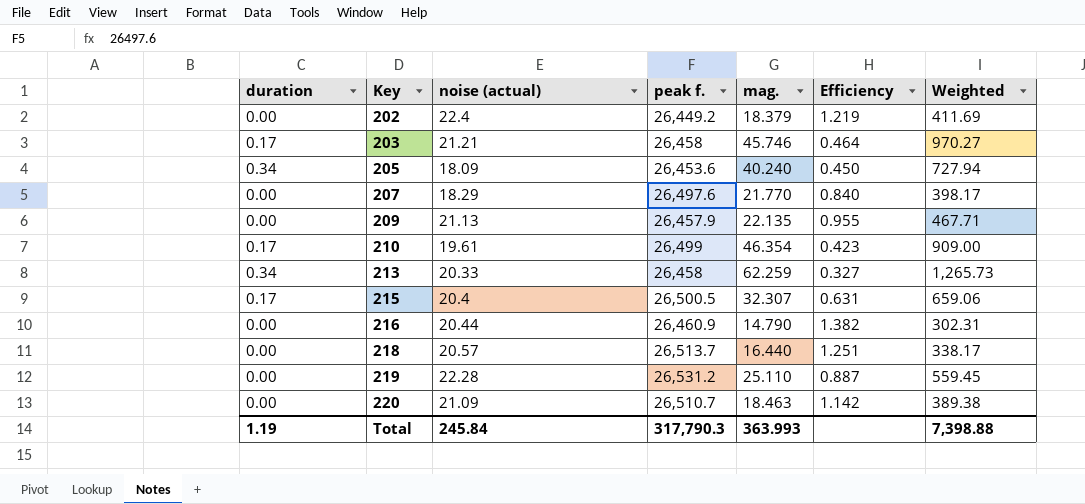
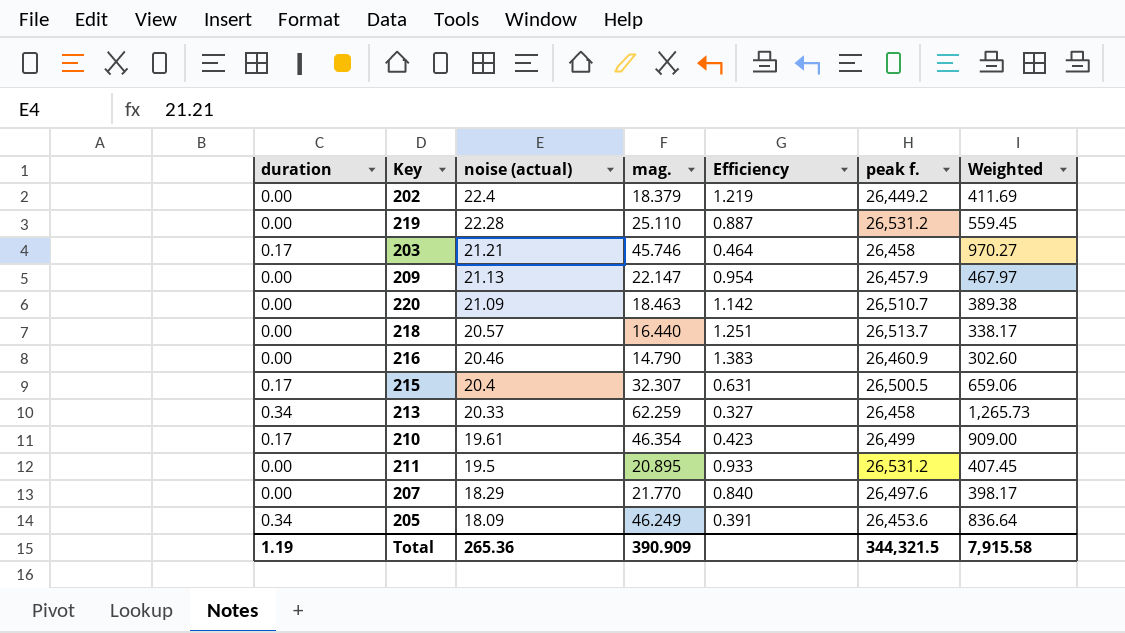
row order: Key ascending -> noise (actual) descending
column peak f. | position: 4 -> 6
209 | mag.: 22.135 -> 22.147
209 | Efficiency: 0.955 -> 0.954
209 | Weighted: 467.71 -> 467.97
216 | noise (actual): 20.44 -> 20.46
216 | Efficiency: 1.382 -> 1.383
216 | Weighted: 302.31 -> 302.60
row 211: none -> 0.00 | 19.5 | 20.895 | 0.933 | 26,531.2 | 407.45
205 | mag.: 40.240 -> 46.249
205 | Efficiency: 0.450 -> 0.391
205 | Weighted: 727.94 -> 836.64
Total | noise (actual): 245.84 -> 265.36
Total | mag.: 363.993 -> 390.909
Total | peak f.: 317,790.3 -> 344,321.5
Total | Weighted: 7,398.88 -> 7,915.58

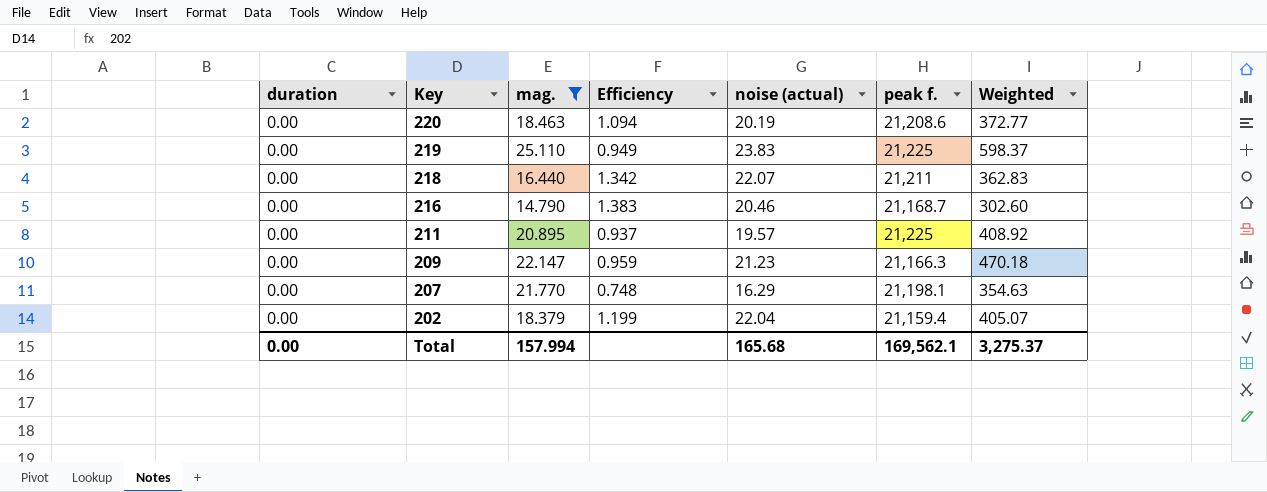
filter: none -> mag. <= 25.110
row order: noise (actual) descending -> Key descending
column noise (actual) | position: 3 -> 5
220 | Efficiency: 1.142 -> 1.094
220 | noise (actual): 21.09 -> 20.19
220 | peak f.: 26,510.7 -> 21,208.6
220 | Weighted: 389.38 -> 372.77
219 | Efficiency: 0.887 -> 0.949
219 | noise (actual): 22.28 -> 23.83
219 | peak f.: 26,531.2 -> 21,225
219 | Weighted: 559.45 -> 598.37
218 | Efficiency: 1.251 -> 1.342
218 | noise (actual): 20.57 -> 22.07
218 | peak f.: 26,513.7 -> 21,211
218 | Weighted: 338.17 -> 362.83
216 | peak f.: 26,460.9 -> 21,168.7
211 | Efficiency: 0.933 -> 0.937
211 | noise (actual): 19.5 -> 19.57
211 | peak f.: 26,531.2 -> 21,225
211 | Weighted: 407.45 -> 408.92
209 | Efficiency: 0.954 -> 0.959
209 | noise (actual): 21.13 -> 21.23
209 | peak f.: 26,457.9 -> 21,166.3
209 | Weighted: 467.97 -> 470.18
207 | Efficiency: 0.840 -> 0.748
207 | noise (actual): 18.29 -> 16.29
207 | peak f.: 26,497.6 -> 21,198.1
207 | Weighted: 398.17 -> 354.63
202 | Efficiency: 1.219 -> 1.199
202 | noise (actual): 22.4 -> 22.04
202 | peak f.: 26,449.2 -> 21,159.4
202 | Weighted: 411.69 -> 405.07
Total | duration: 1.19 -> 0.00
Total | mag.: 390.909 -> 157.994
Total | noise (actual): 265.36 -> 165.68
Total | peak f.: 344,321.5 -> 169,562.1
Total | Weighted: 7,915.58 -> 3,275.37

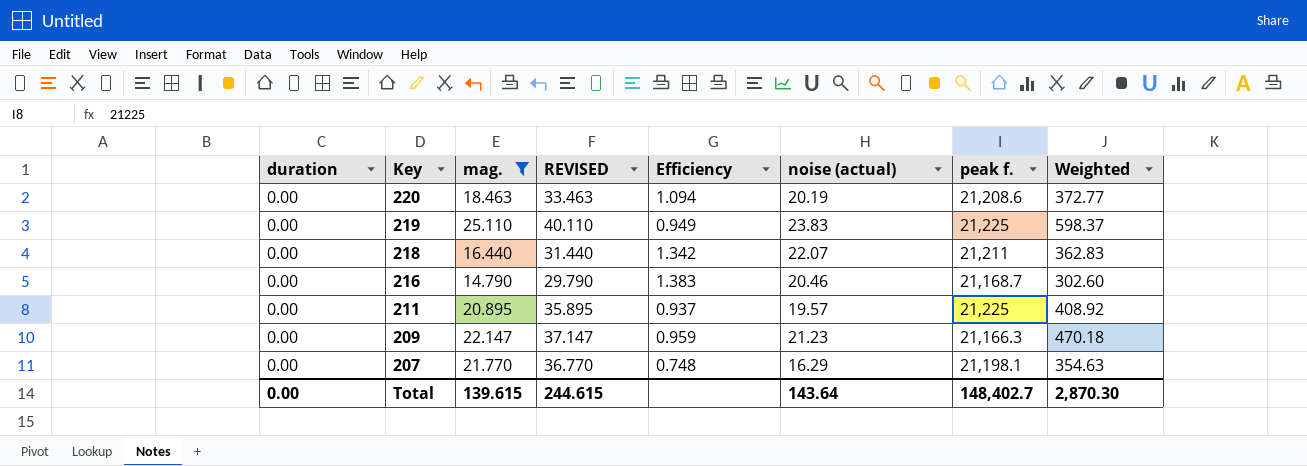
column REVISED | formula: none -> [mag.] + 15
row 202: 0.00 | 18.379 | 1.199 | 22.04 | 21,159.4 | 405.07 -> none
Total | mag.: 157.994 -> 139.615
Total | noise (actual): 165.68 -> 143.64
Total | peak f.: 169,562.1 -> 148,402.7
Total | Weighted: 3,275.37 -> 2,870.30

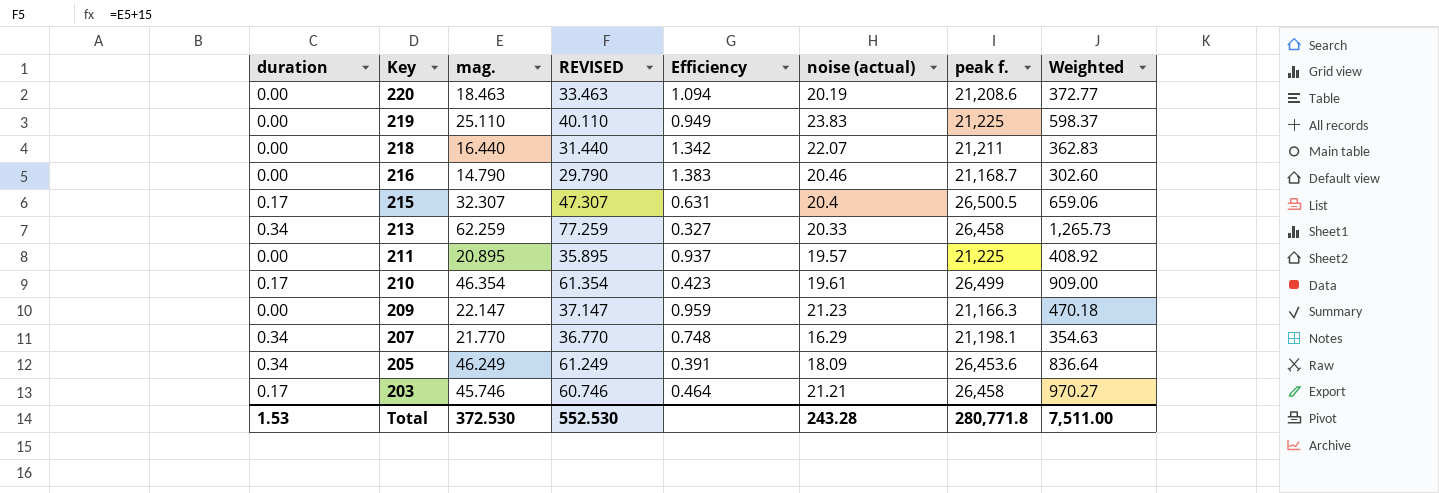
filter: mag. <= 25.110 -> none
207 | duration: 0.00 -> 0.34
Total | duration: 0.00 -> 1.53
Total | mag.: 139.615 -> 372.530
Total | REVISED: 244.615 -> 552.530
Total | noise (actual): 143.64 -> 243.28
Total | peak f.: 148,402.7 -> 280,771.8
Total | Weighted: 2,870.30 -> 7,511.00

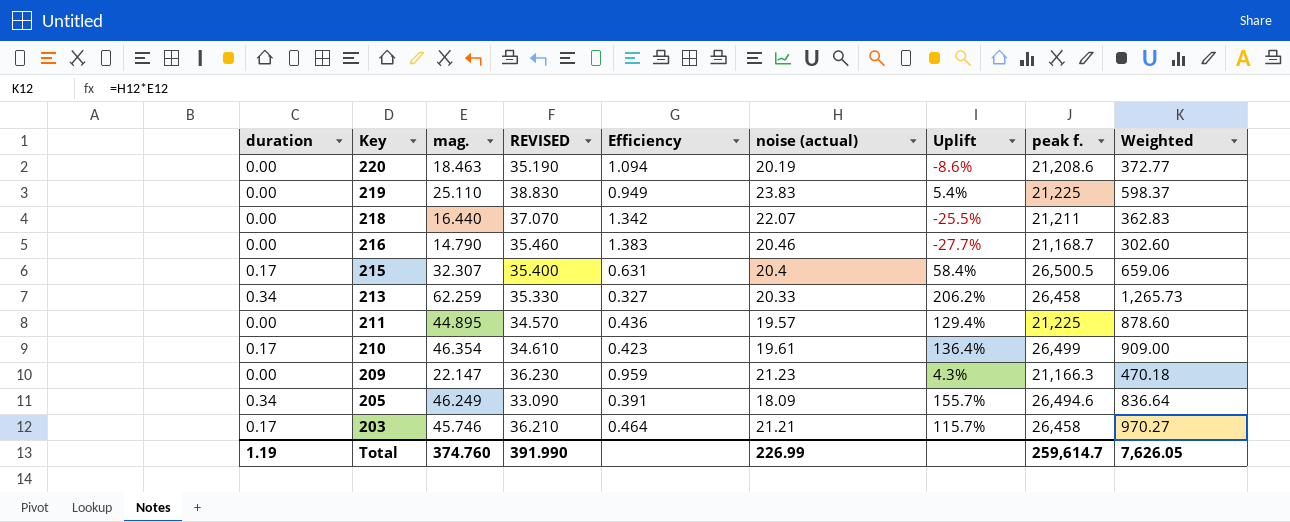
column REVISED | formula: [mag.] + 15 -> [noise (actual)] + 15
column Uplift | formula: none -> ([mag.] - [noise (actual)]) / [noise (actual)]
row 207: 0.34 | 21.770 | 36.770 | 0.748 | 16.29 | 21,198.1 | 354.63 -> none
211 | mag.: 20.895 -> 44.895
211 | Efficiency: 0.937 -> 0.436
211 | Weighted: 408.92 -> 878.60
205 | peak f.: 26,453.6 -> 26,494.6
Total | duration: 1.53 -> 1.19
Total | mag.: 372.530 -> 374.760
Total | REVISED: 552.530 -> 391.990
Total | noise (actual): 243.28 -> 226.99
Total | peak f.: 280,771.8 -> 259,614.7
Total | Weighted: 7,511.00 -> 7,626.05

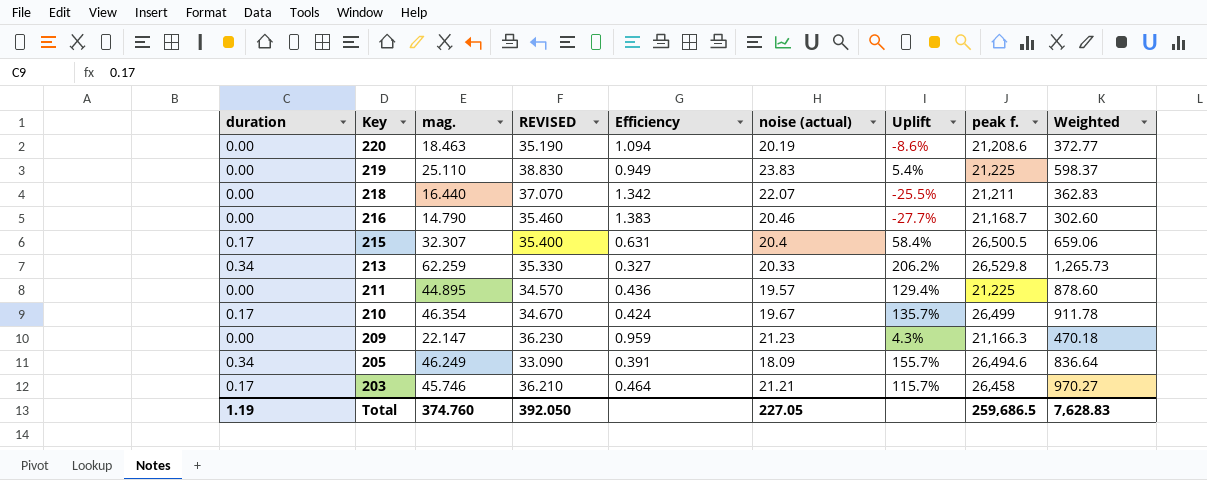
213 | peak f.: 26,458 -> 26,529.8
210 | REVISED: 34.610 -> 34.670
210 | Efficiency: 0.423 -> 0.424
210 | noise (actual): 19.61 -> 19.67
210 | Uplift: 136.4% -> 135.7%
210 | Weighted: 909.00 -> 911.78
Total | REVISED: 391.990 -> 392.050
Total | noise (actual): 226.99 -> 227.05
Total | peak f.: 259,614.7 -> 259,686.5
Total | Weighted: 7,626.05 -> 7,628.83

